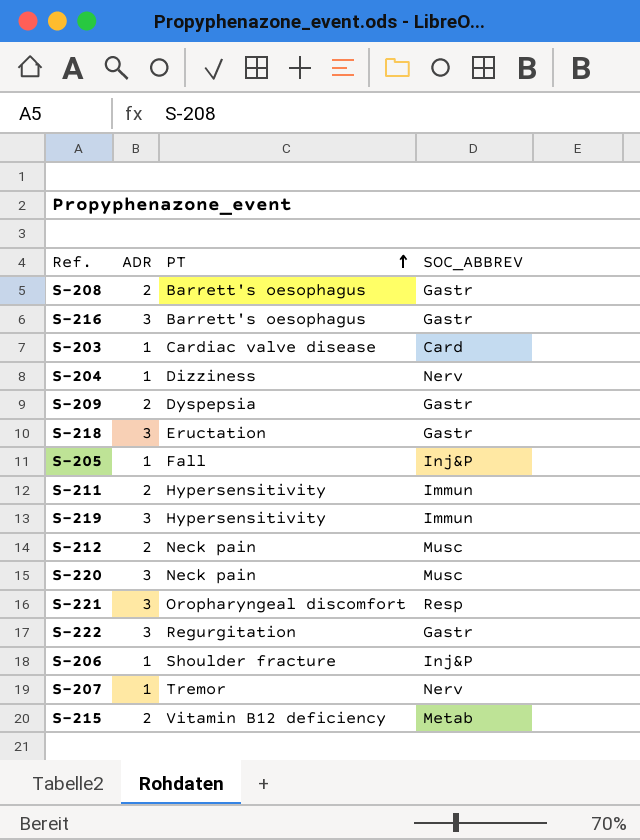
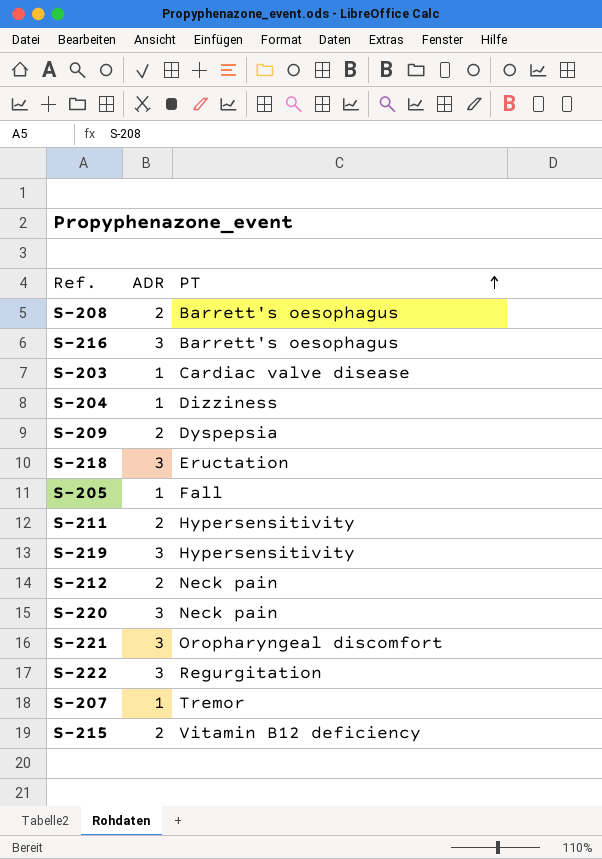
column SOC_ABBREV | position: 4 -> none
row S-206: 1 | Shoulder fracture | Inj&P -> none

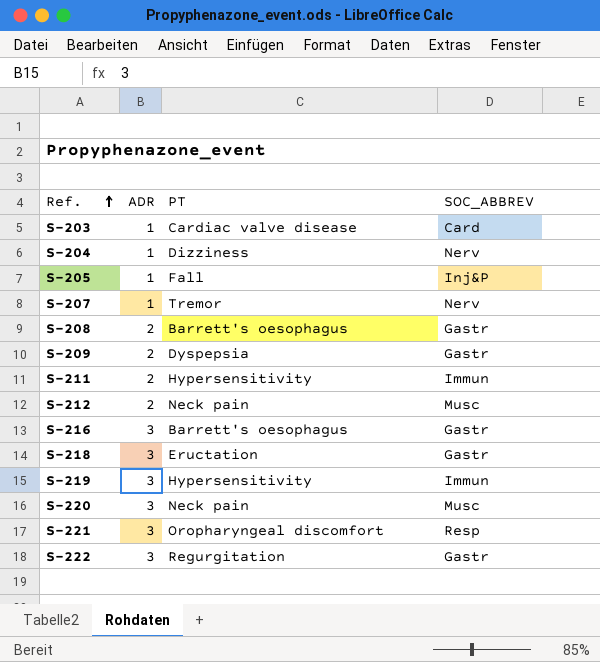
row order: PT ascending -> Ref. ascending
column SOC_ABBREV | position: none -> 4
row S-215: 2 | Vitamin B12 deficiency -> none

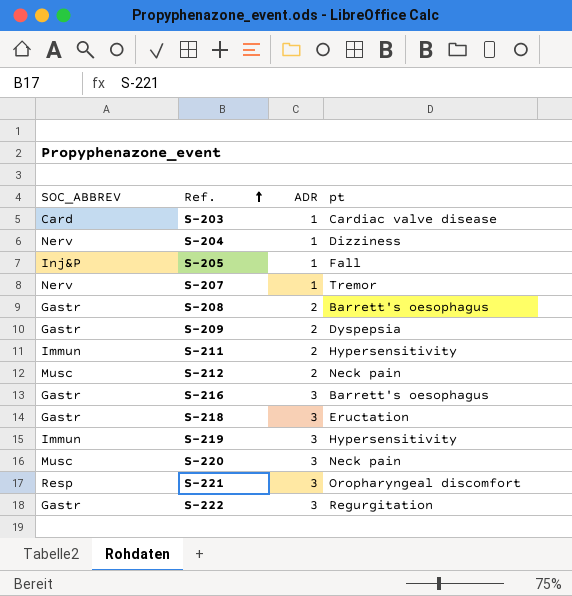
column SOC_ABBREV | position: 4 -> 1
column name: PT -> pt

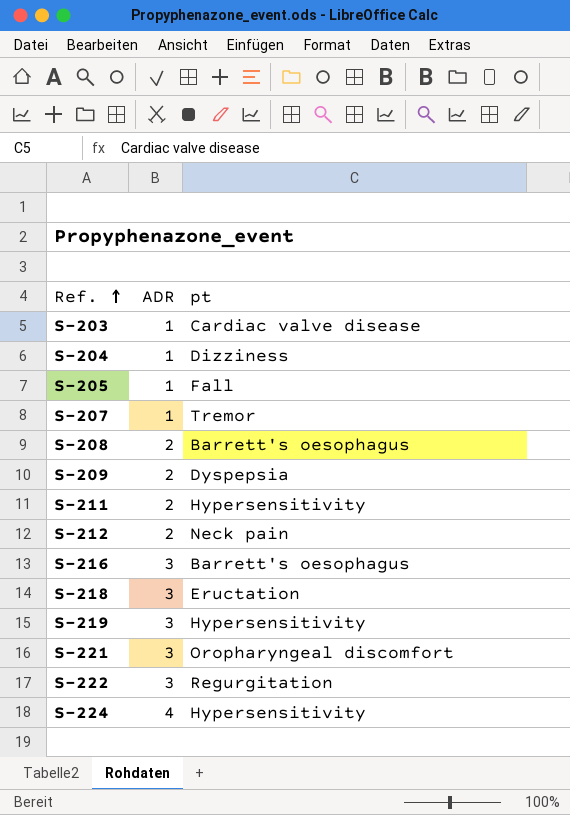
column SOC_ABBREV | position: 1 -> none
row S-220: Musc | 3 | Neck pain -> none
row S-224: none -> 4 | Hypersensitivity

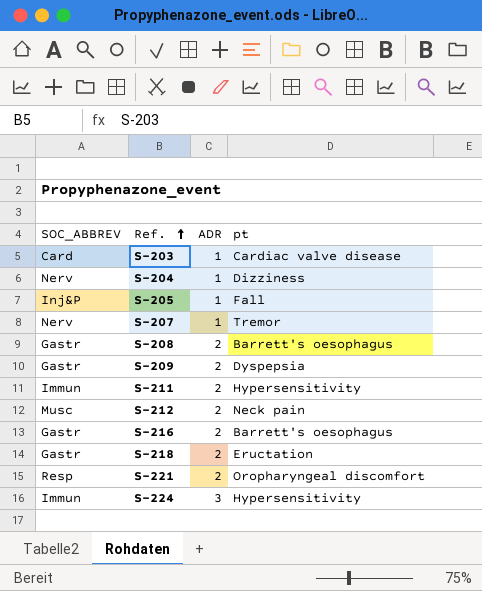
column SOC_ABBREV | position: none -> 1
row S-219: 3 | Hypersensitivity -> none
row S-222: 3 | Regurgitation -> none
S-216 | ADR: 3 -> 2
S-218 | ADR: 3 -> 2
S-221 | ADR: 3 -> 2
S-224 | ADR: 4 -> 3

